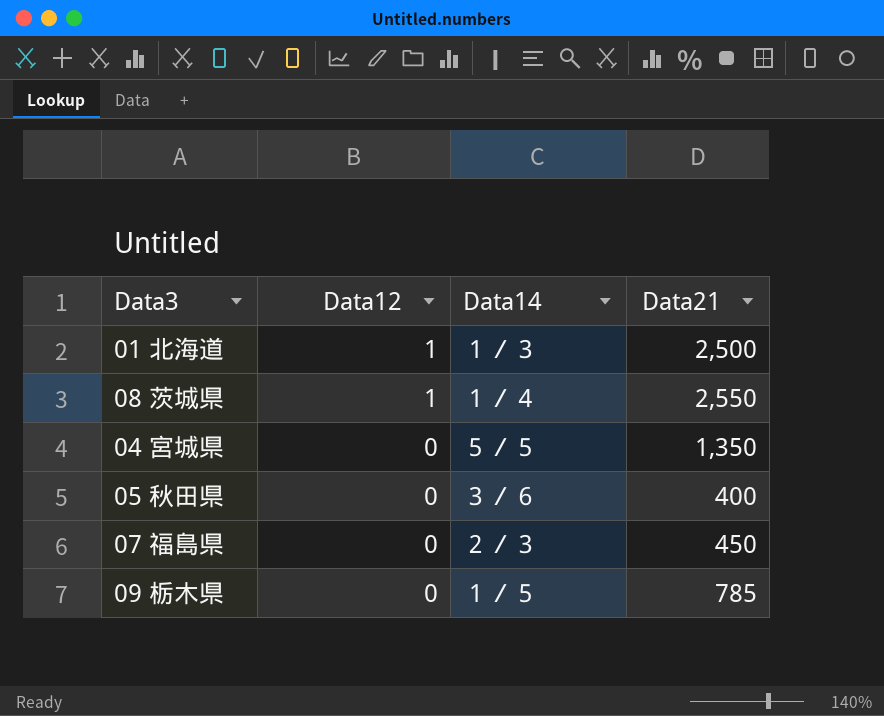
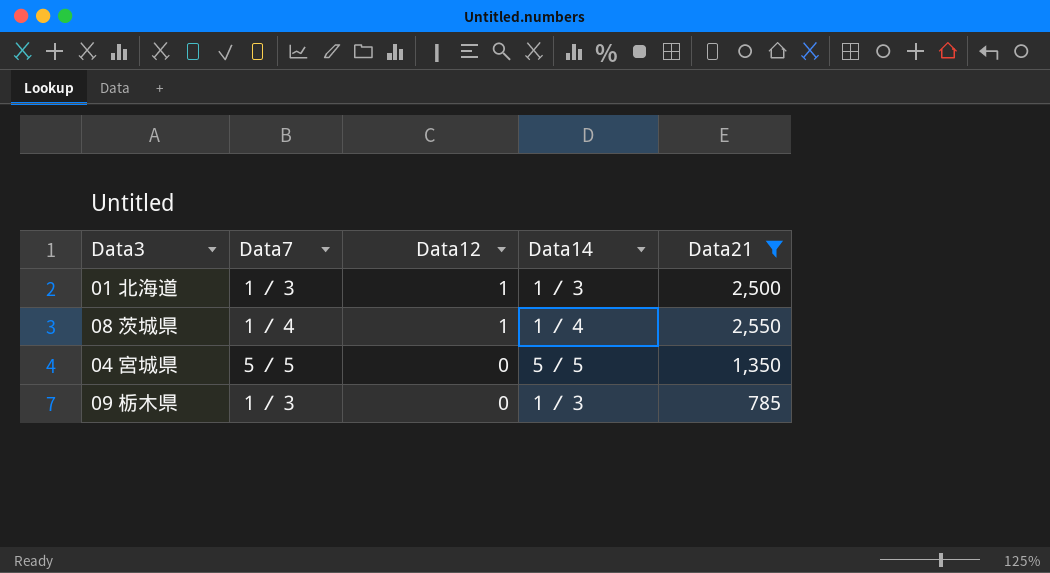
filter: none -> Data21 >= 785
column Data7 | position: none -> 2
09 栃木県 | Data14: １／５ -> １／３

